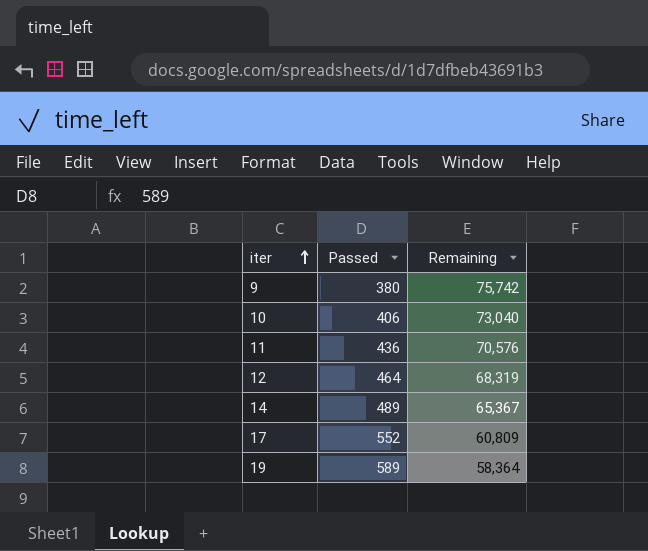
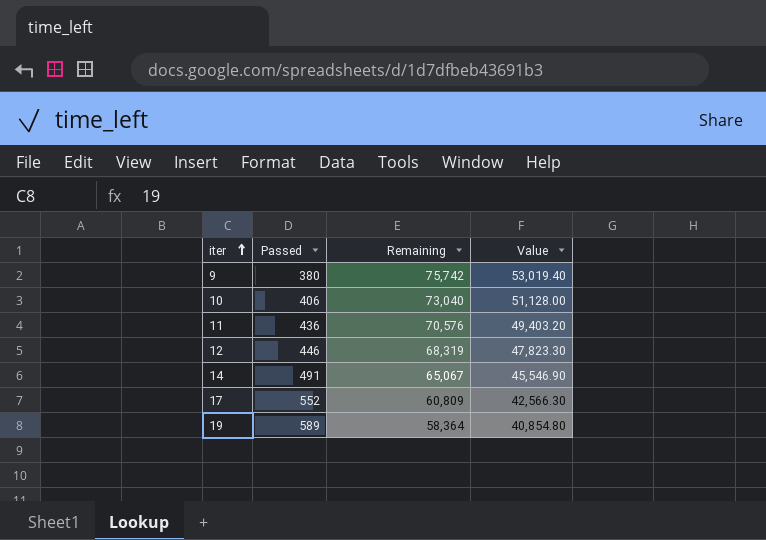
column Value | formula: none -> [Remaining] * 0.7
12 | Passed: 464 -> 446
14 | Passed: 489 -> 491
14 | Remaining: 65,367 -> 65,067

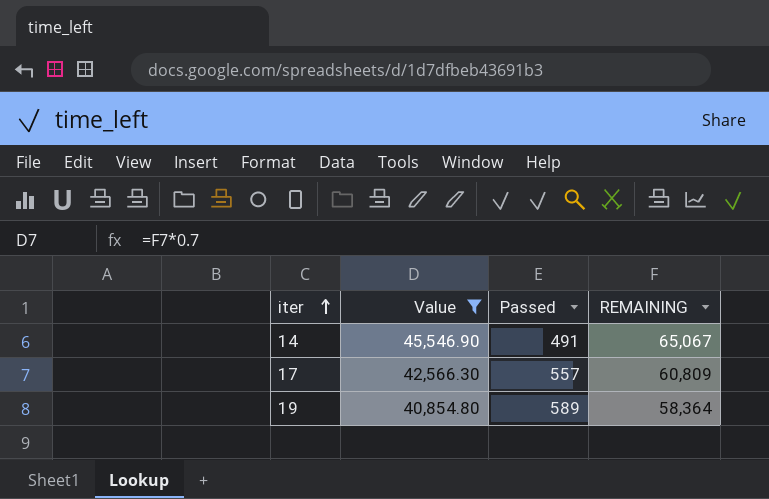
filter: none -> Value <= 45,546.90
column Value | position: 4 -> 2
column name: Remaining -> REMAINING
17 | Passed: 552 -> 557

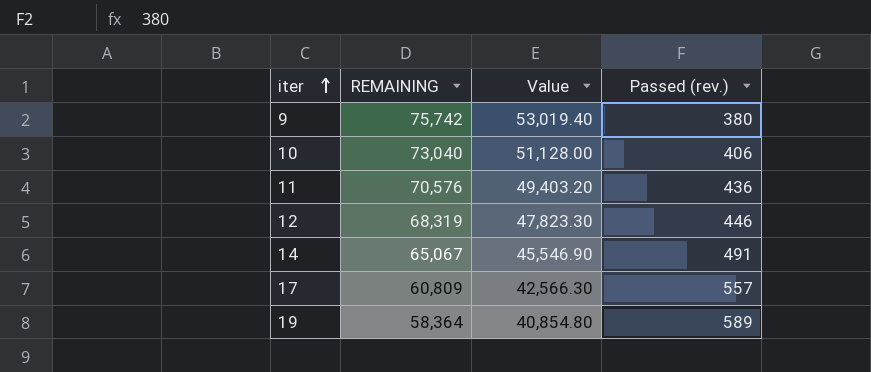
filter: Value <= 45,546.90 -> none
column REMAINING | position: 4 -> 2
column name: Passed -> Passed (rev.)

